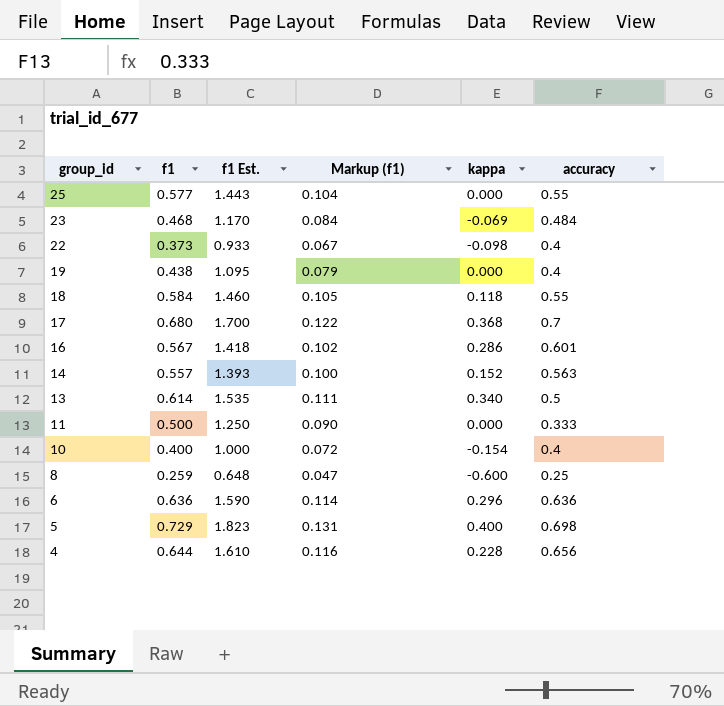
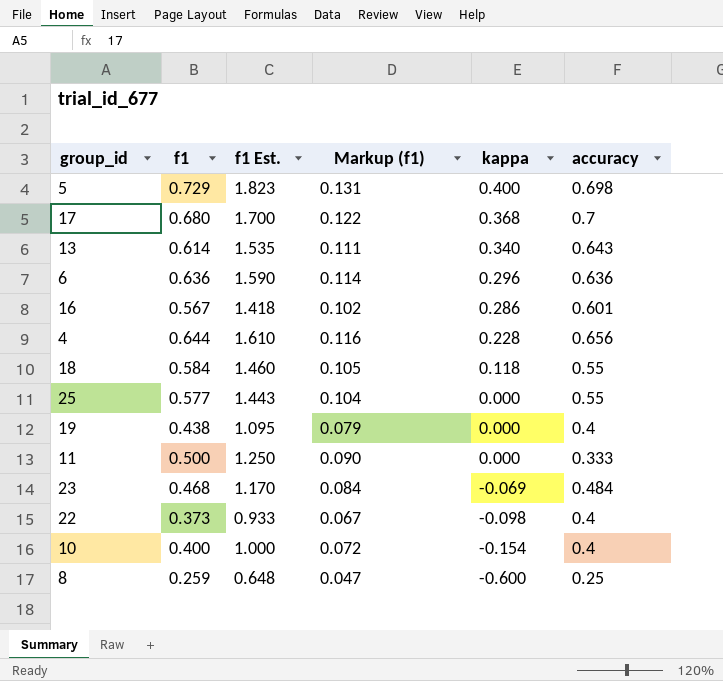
row order: group_id descending -> kappa descending
row 14: 0.557 | 1.393 | 0.100 | 0.152 | 0.563 -> none
13 | accuracy: 0.5 -> 0.643

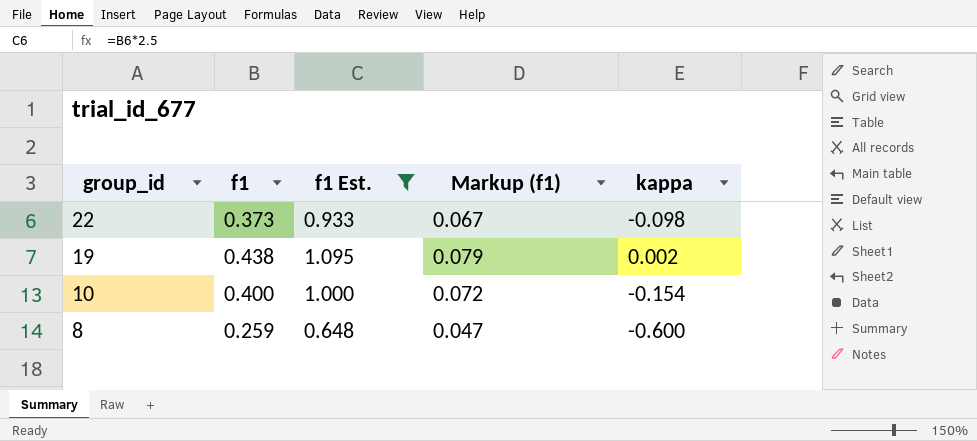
filter: none -> f1 Est. <= 1.095
row order: kappa descending -> group_id descending
column accuracy | position: 6 -> none
19 | kappa: 0.000 -> 0.002

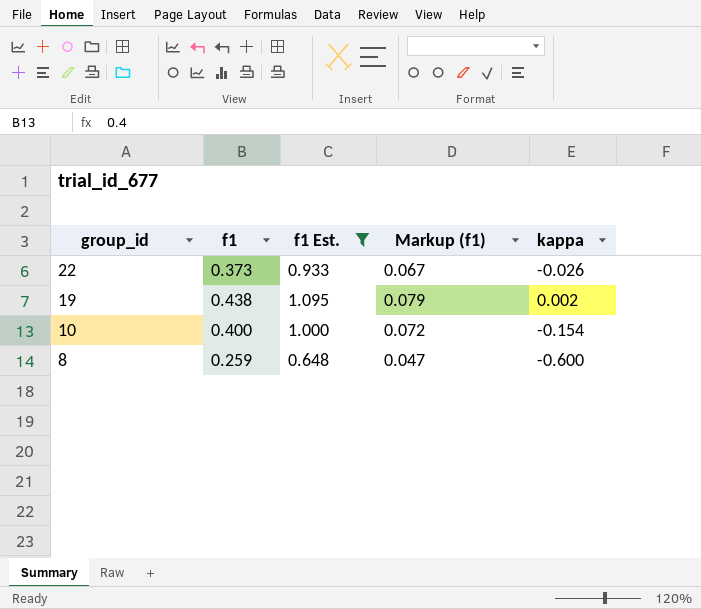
22 | kappa: -0.098 -> -0.026

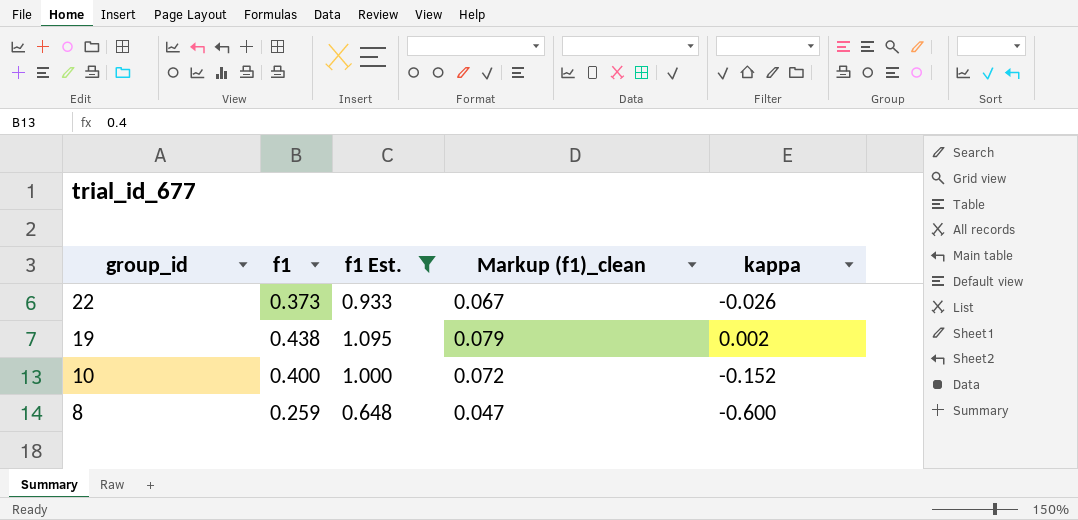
column name: Markup (f1) -> Markup (f1)_clean
10 | kappa: -0.154 -> -0.152

